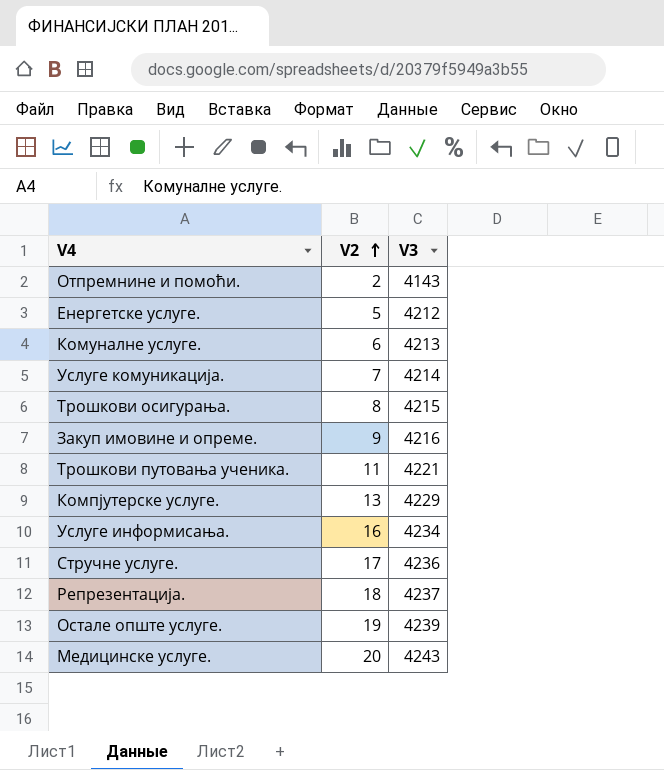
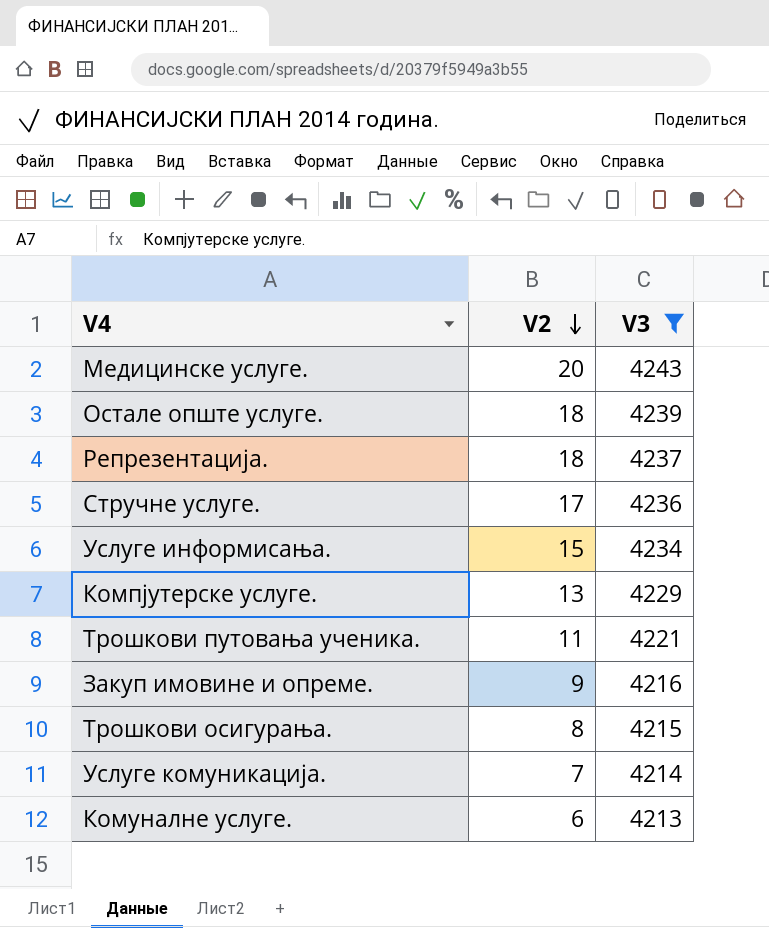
filter: none -> V3 >= 4213
row order: V2 ascending -> V2 descending
Остале опште услуге. | V2: 19 -> 18
Услуге информисања. | V2: 16 -> 15

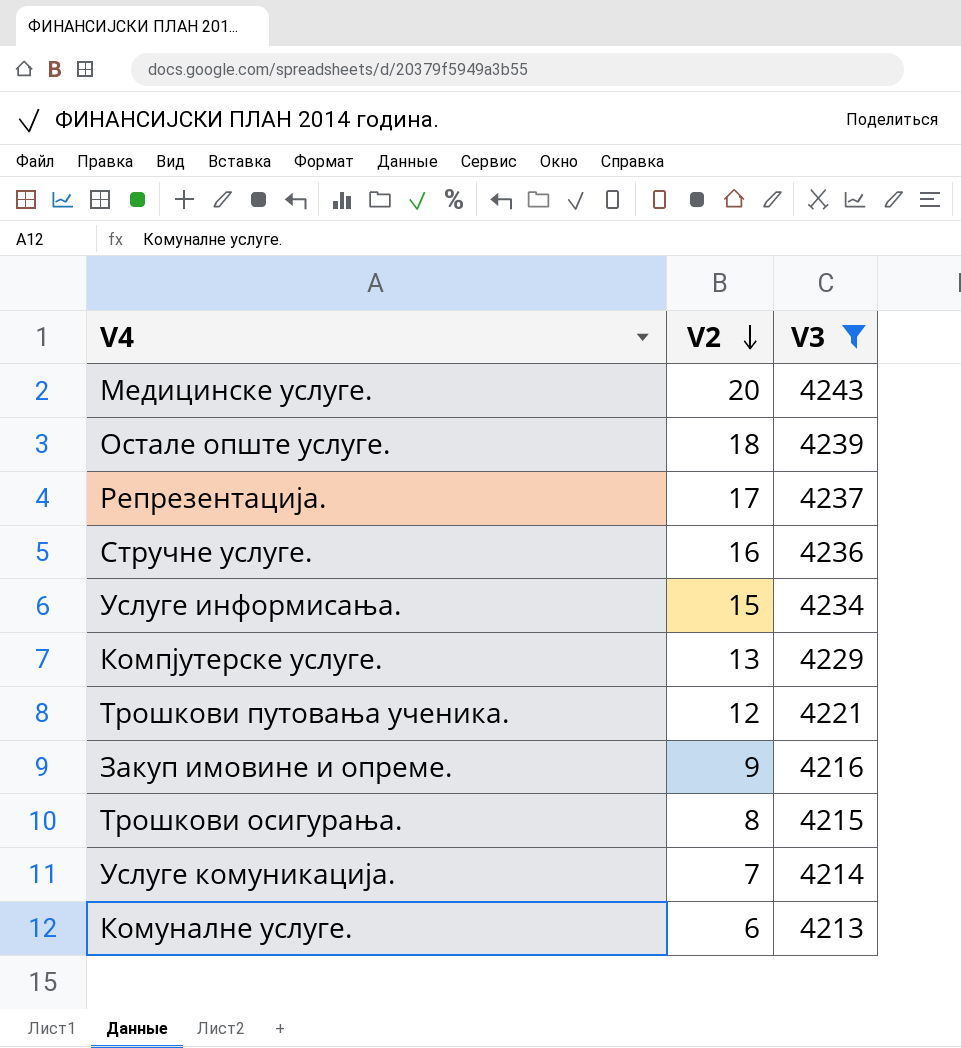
Репрeзентација. | V2: 18 -> 17
Стручне услуге. | V2: 17 -> 16
Трошкови путовања ученика. | V2: 11 -> 12

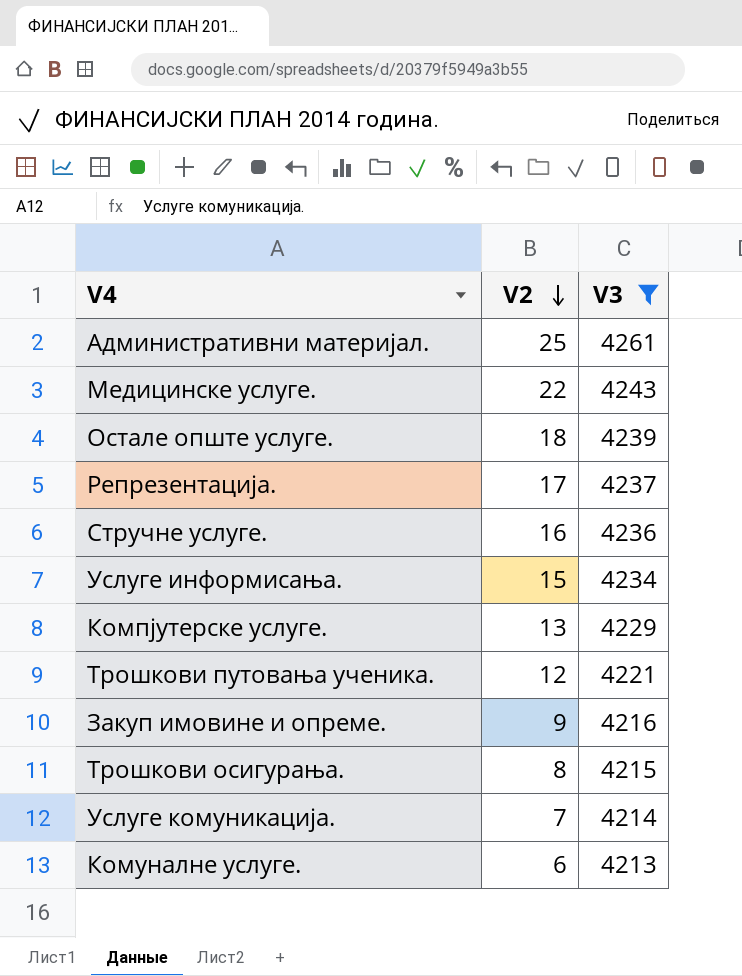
row Административни материјал.: none -> 25 | 4261
Медицинске услуге. | V2: 20 -> 22

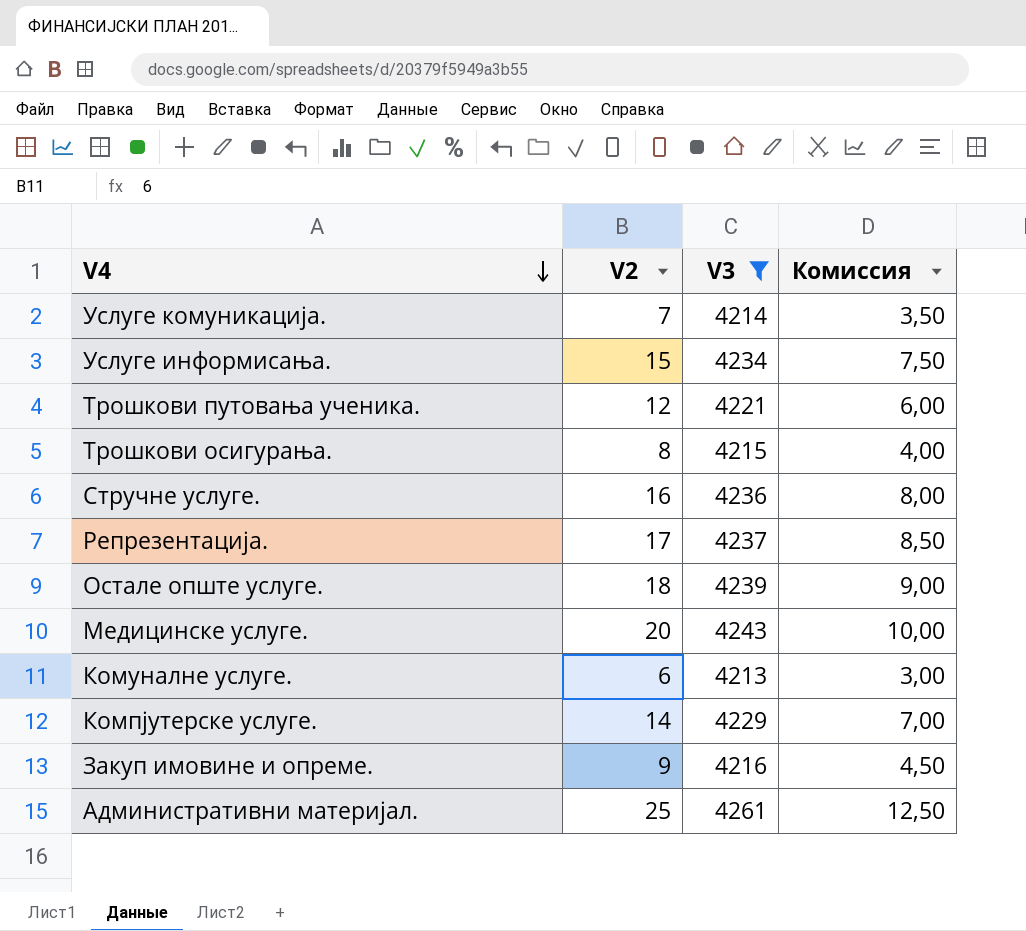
row order: V2 descending -> V4 descending
column Комиссия | formula: none -> [V2] * 0,5
Медицинске услуге. | V2: 22 -> 20
Компјутерске услуге. | V2: 13 -> 14

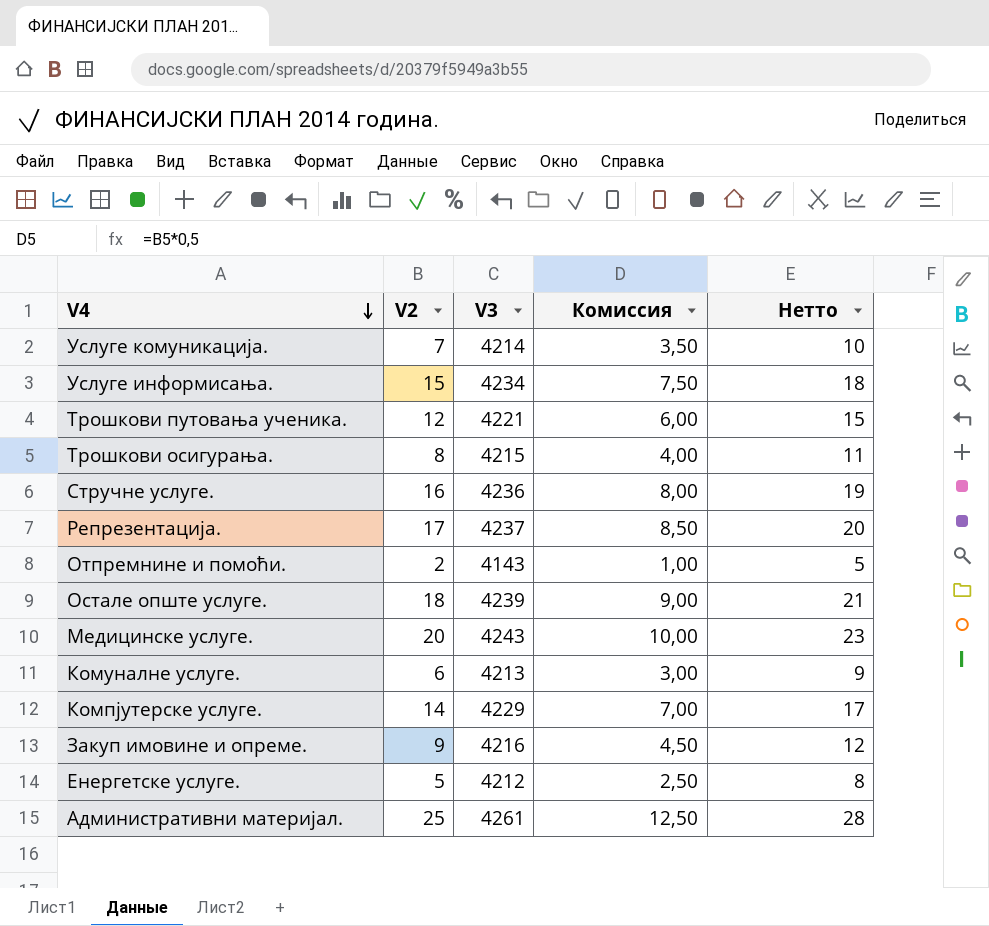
filter: V3 >= 4213 -> none
column Нетто | formula: none -> [V2] + 3

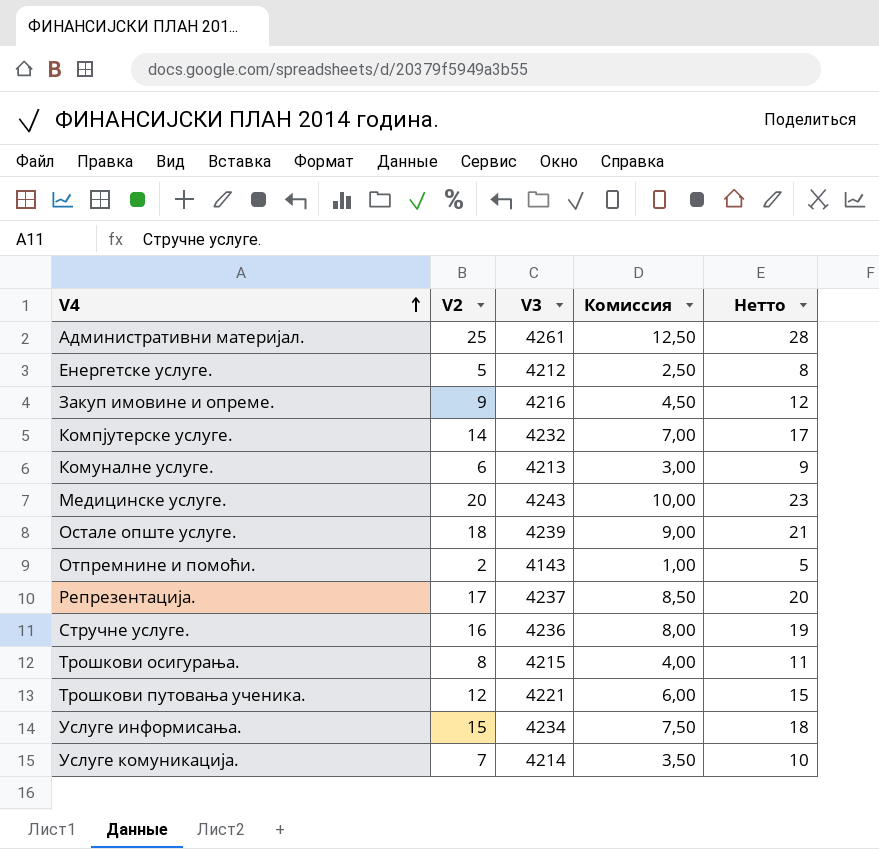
row order: V4 descending -> V4 ascending
Компјутерске услуге. | V3: 4229 -> 4232

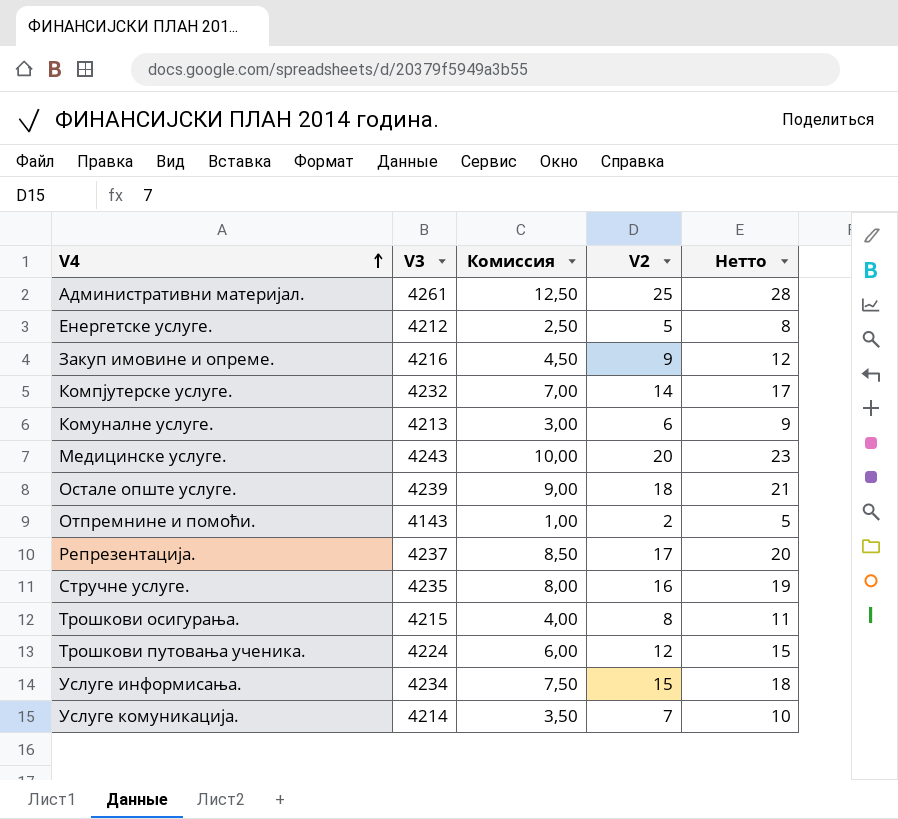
column V2 | position: 2 -> 4
Стручне услуге. | V3: 4236 -> 4235
Трошкови путовања ученика. | V3: 4221 -> 4224

